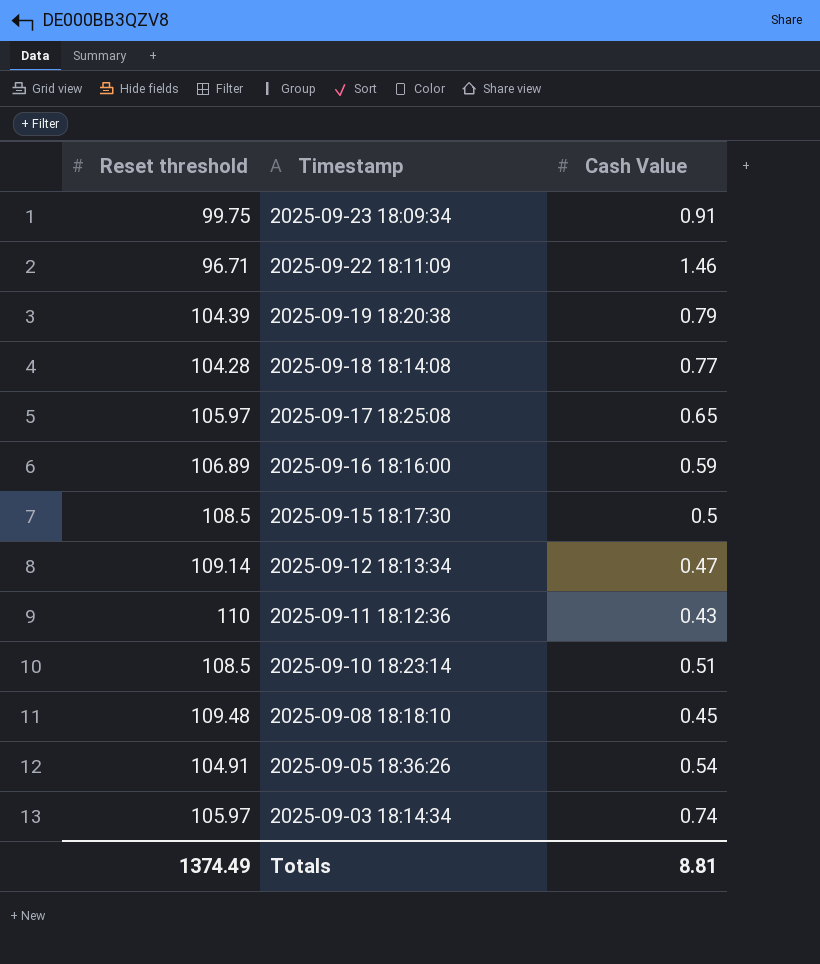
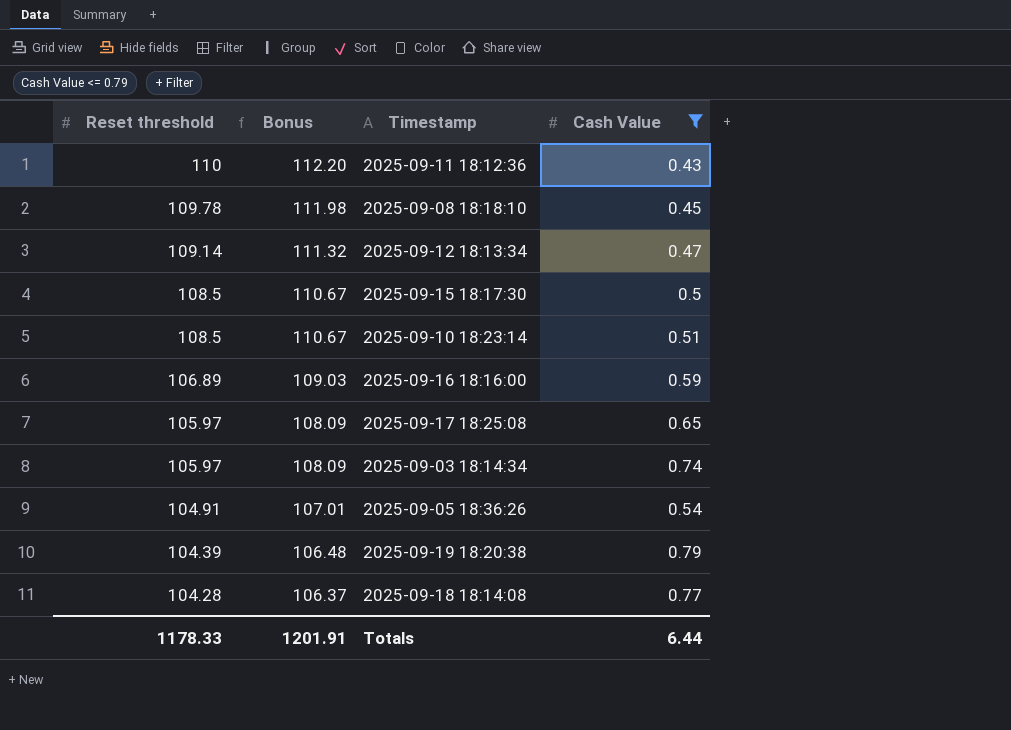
filter: none -> Cash Value <= 0.79
row order: Timestamp descending -> Reset threshold descending
column Bonus | formula: none -> [Reset threshold] * 1.02
2025-09-08 18:18:10 | Reset threshold: 109.48 -> 109.78
Totals | Reset threshold: 1374.49 -> 1178.33
Totals | Cash Value: 8.81 -> 6.44

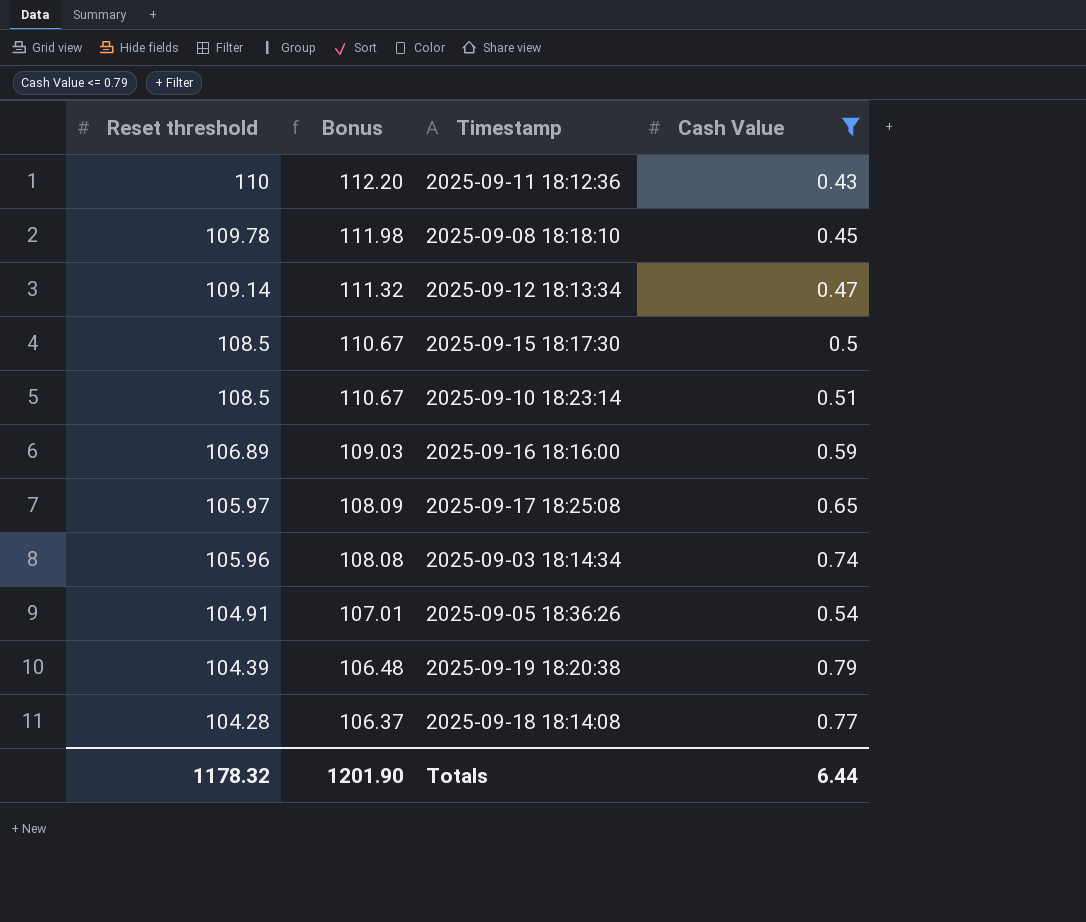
2025-09-03 18:14:34 | Reset threshold: 105.97 -> 105.96
2025-09-03 18:14:34 | Bonus: 108.09 -> 108.08
Totals | Reset threshold: 1178.33 -> 1178.32
Totals | Bonus: 1201.91 -> 1201.90

